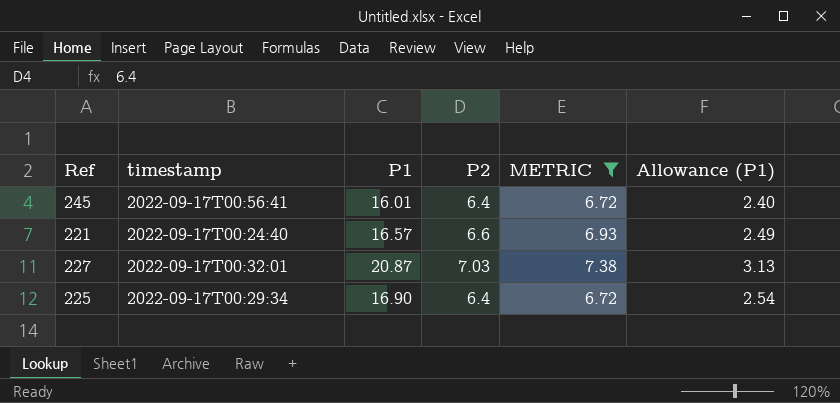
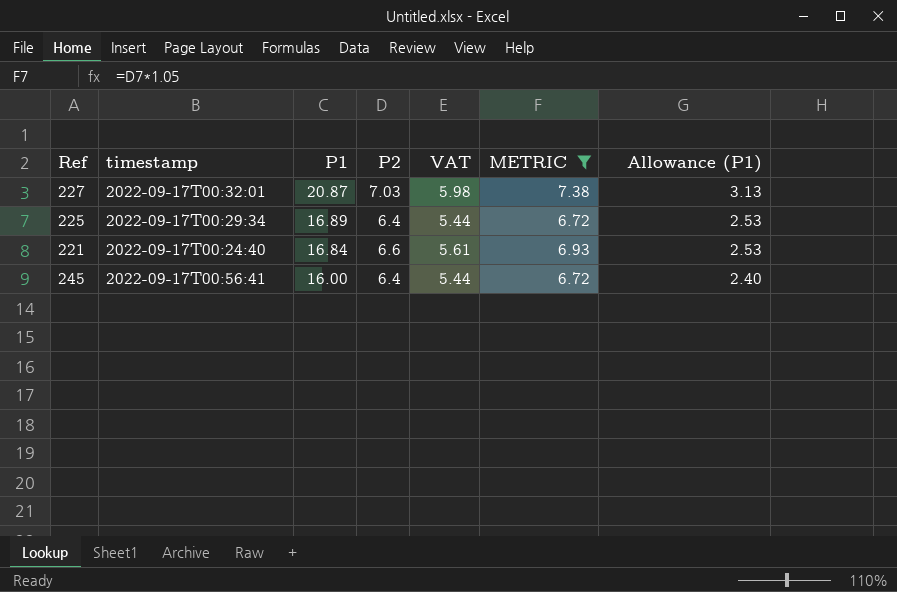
row order: none -> P1 descending
column VAT | formula: none -> [P2] * 0.85
225 | P1: 16.90 -> 16.89
225 | Allowance (P1): 2.54 -> 2.53
221 | P1: 16.57 -> 16.84
221 | Allowance (P1): 2.49 -> 2.53
245 | P1: 16.01 -> 16.00

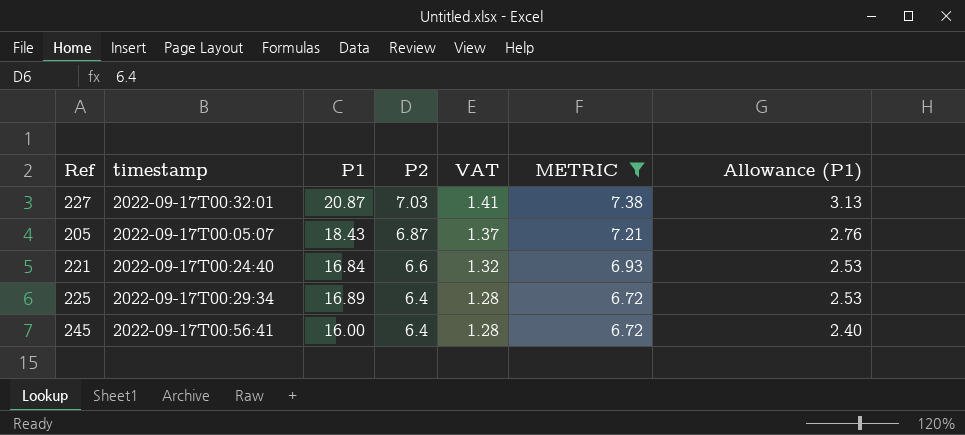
row order: P1 descending -> P2 descending
column VAT | formula: [P2] * 0.85 -> [P2] * 0.2
row 205: none -> 2022-09-17T00:05:07 | 18.43 | 6.87 | 1.37 | 7.21 | 2.76

